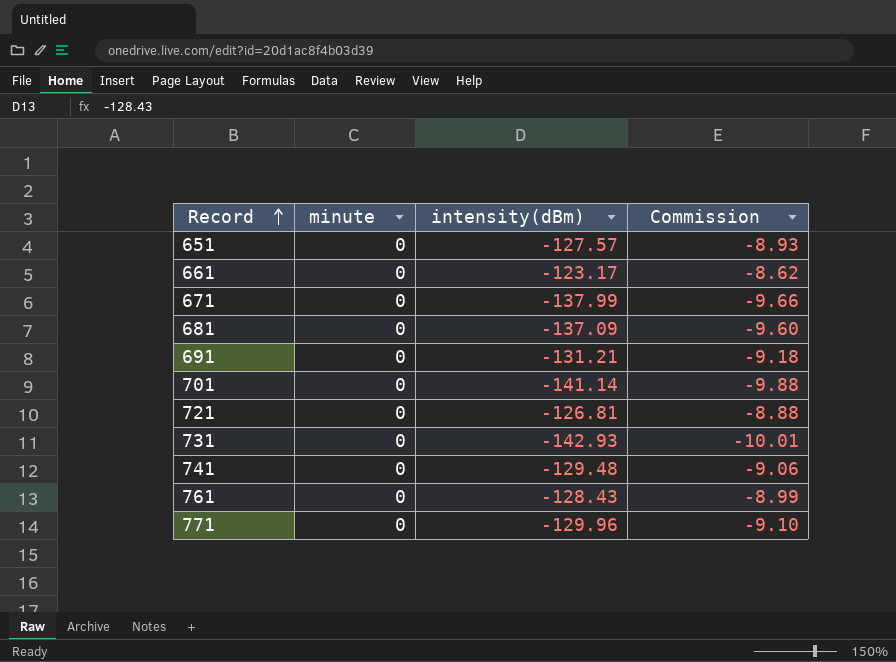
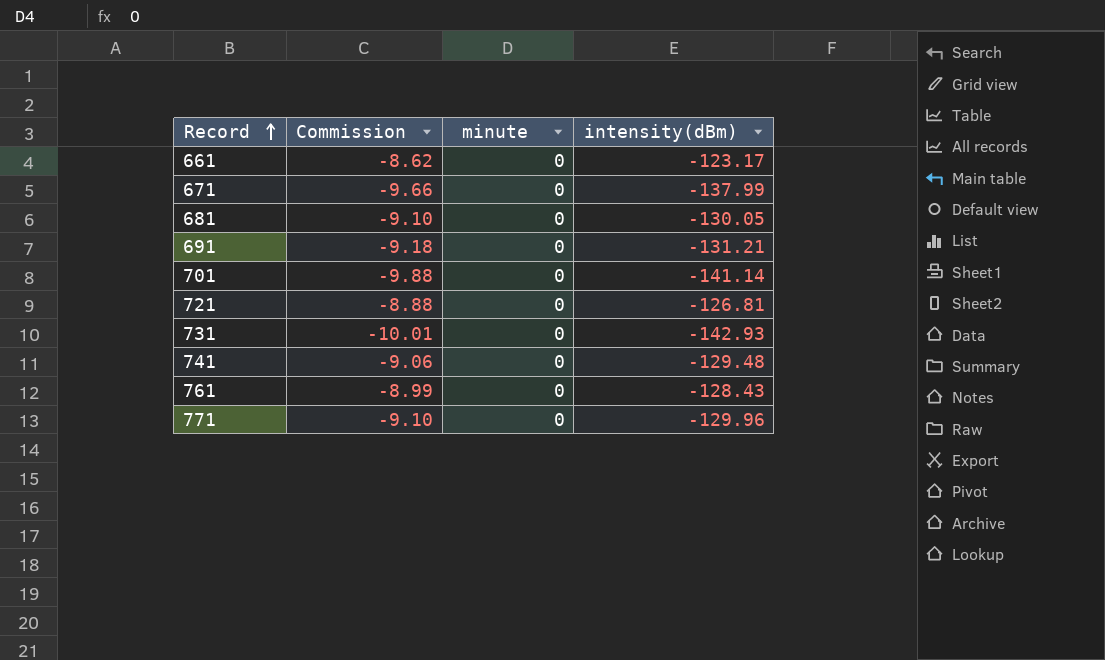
column Commission | position: 4 -> 2
row 651: 0 | -127.57 | -8.93 -> none
681 | Commission: -9.60 -> -9.10
681 | intensity(dBm): -137.09 -> -130.05

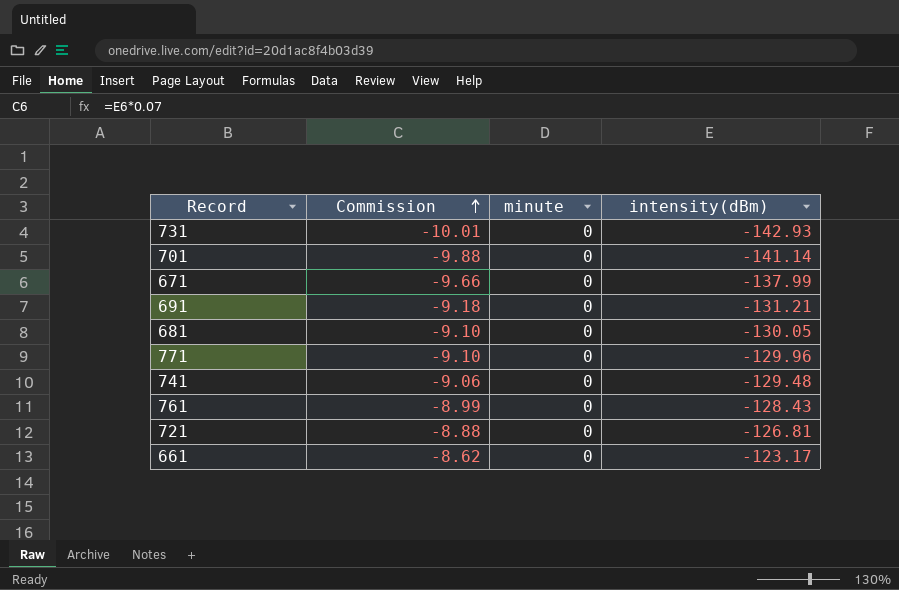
row order: Record ascending -> Commission ascending

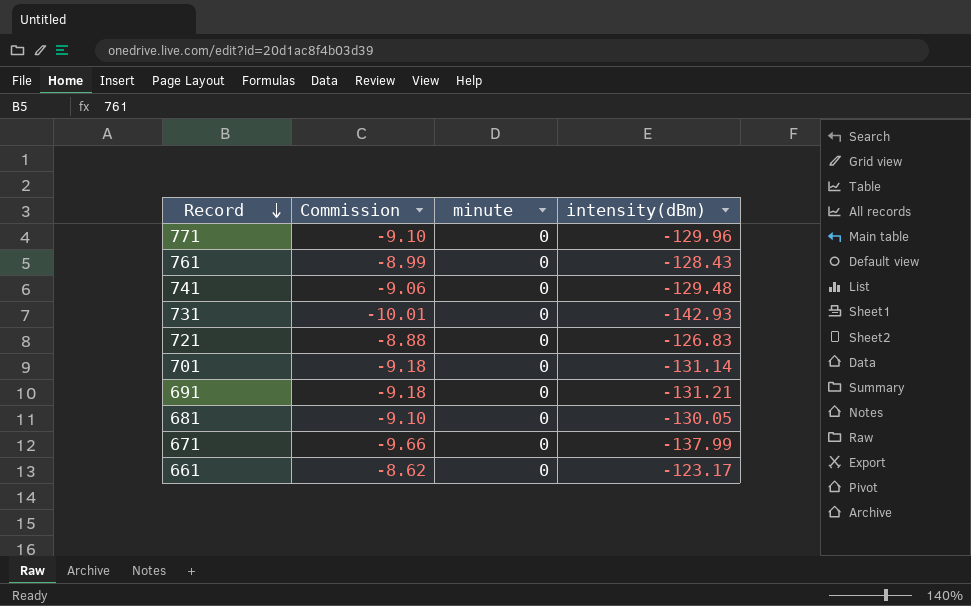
row order: Commission ascending -> Record descending
721 | intensity(dBm): -126.81 -> -126.83
701 | Commission: -9.88 -> -9.18
701 | intensity(dBm): -141.14 -> -131.14

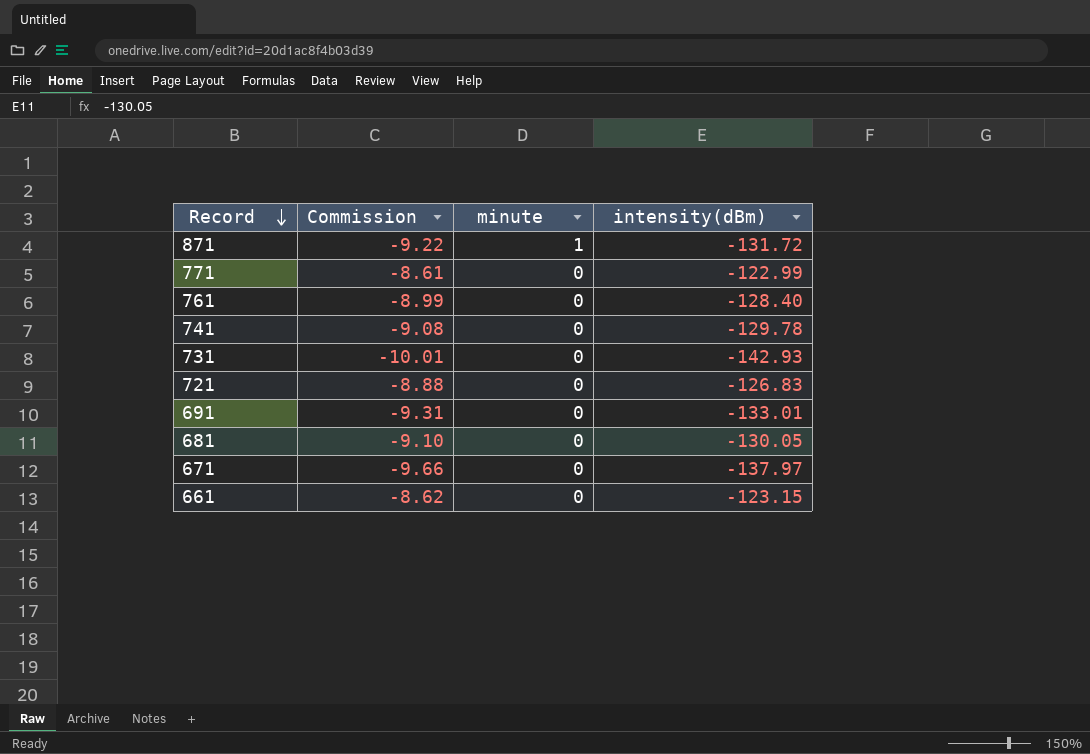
row 701: -9.18 | 0 | -131.14 -> none
row 871: none -> -9.22 | 1 | -131.72
771 | Commission: -9.10 -> -8.61
771 | intensity(dBm): -129.96 -> -122.99
761 | intensity(dBm): -128.43 -> -128.40
741 | Commission: -9.06 -> -9.08
741 | intensity(dBm): -129.48 -> -129.78
691 | Commission: -9.18 -> -9.31
691 | intensity(dBm): -131.21 -> -133.01
671 | intensity(dBm): -137.99 -> -137.97
661 | intensity(dBm): -123.17 -> -123.15

